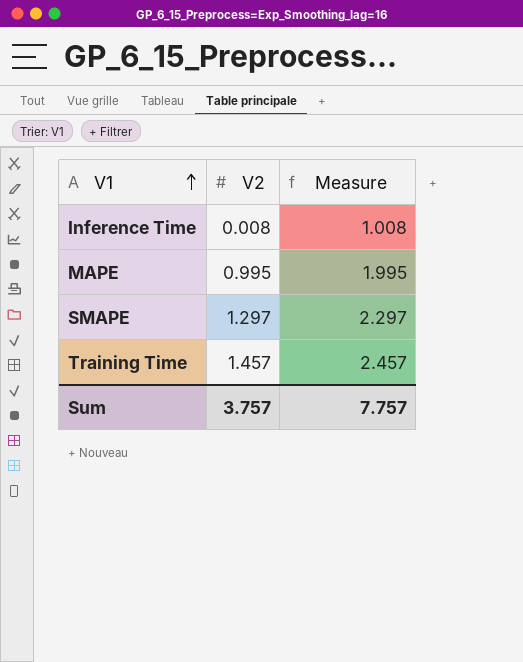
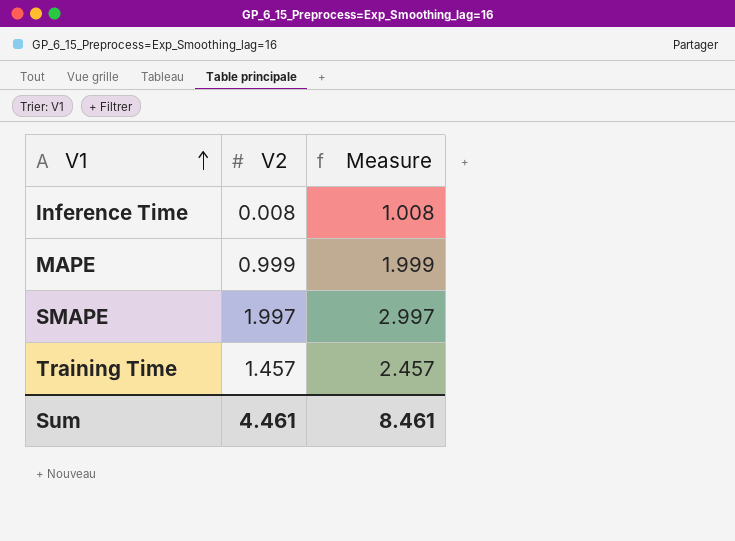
MAPE | V2: 0.995 -> 0.999
MAPE | Measure: 1.995 -> 1.999
SMAPE | V2: 1.297 -> 1.997
SMAPE | Measure: 2.297 -> 2.997
Sum | V2: 3.757 -> 4.461
Sum | Measure: 7.757 -> 8.461

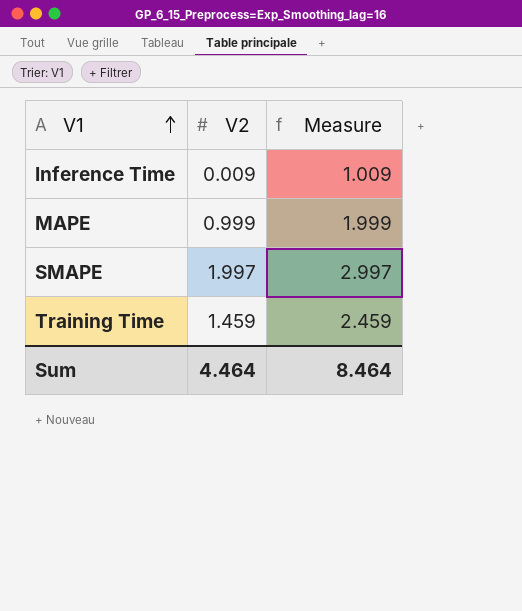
Inference Time | V2: 0.008 -> 0.009
Inference Time | Measure: 1.008 -> 1.009
Training Time | V2: 1.457 -> 1.459
Training Time | Measure: 2.457 -> 2.459
Sum | V2: 4.461 -> 4.464
Sum | Measure: 8.461 -> 8.464

